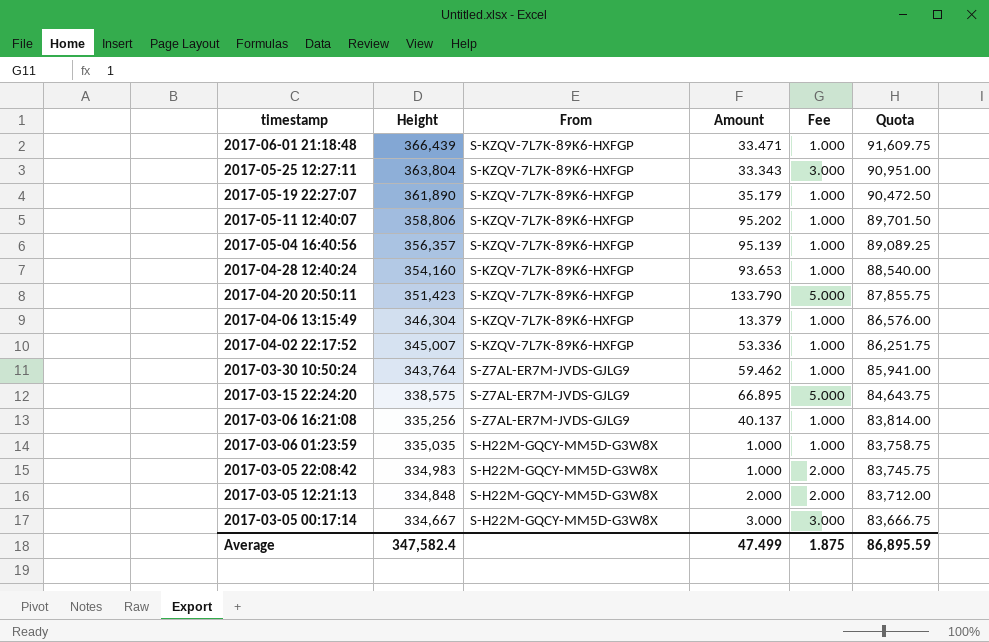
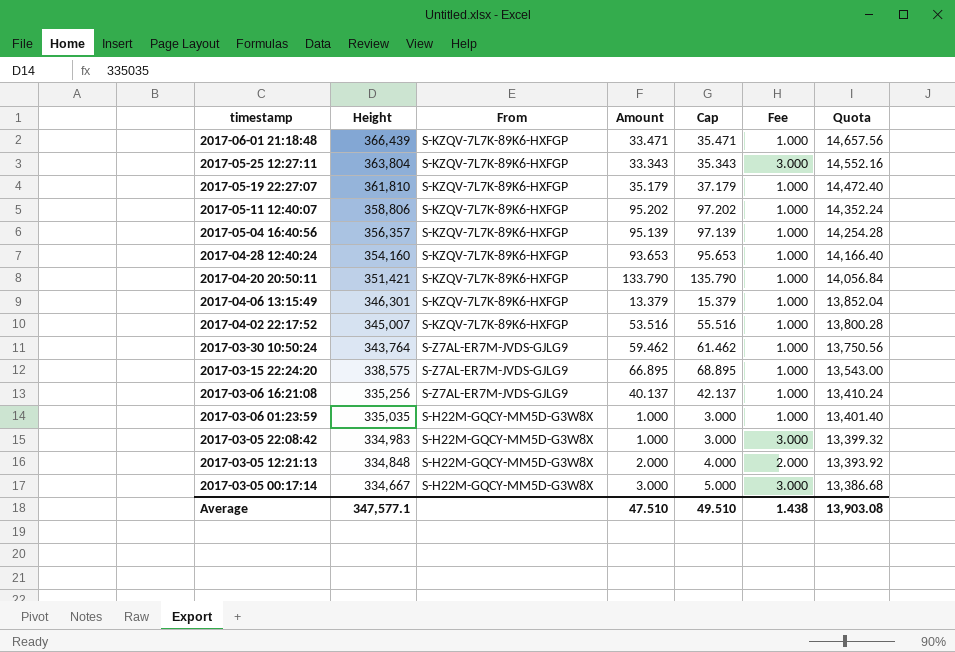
column Cap | formula: none -> [Amount] + 2
column Quota | formula: [Height] * 0.25 -> [Height] * 0.04
2017-05-19 22:27:07 | Height: 361,890 -> 361,810
2017-04-20 20:50:11 | Height: 351,423 -> 351,421
2017-04-20 20:50:11 | Fee: 5.000 -> 1.000
2017-04-06 13:15:49 | Height: 346,304 -> 346,301
2017-04-02 22:17:52 | Amount: 53.336 -> 53.516
2017-03-15 22:24:20 | Fee: 5.000 -> 1.000
2017-03-05 22:08:42 | Fee: 2.000 -> 3.000
Average | Height: 347,582.4 -> 347,577.1
Average | Amount: 47.499 -> 47.510
Average | Fee: 1.875 -> 1.438
Average | Quota: 86,895.59 -> 13,903.08

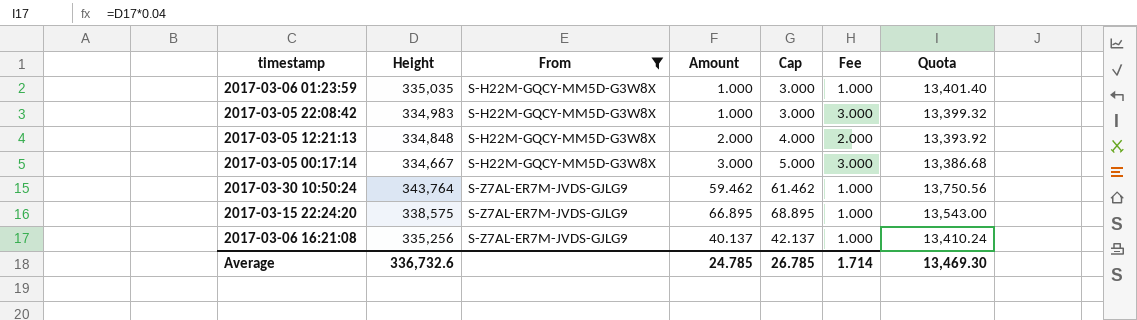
filter: none -> From != S-KZQV-7L7K-89K6-HXFGP
row order: timestamp descending -> From ascending
Average | Height: 347,577.1 -> 336,732.6
Average | Amount: 47.510 -> 24.785
Average | Cap: 49.510 -> 26.785
Average | Fee: 1.438 -> 1.714
Average | Quota: 13,903.08 -> 13,469.30

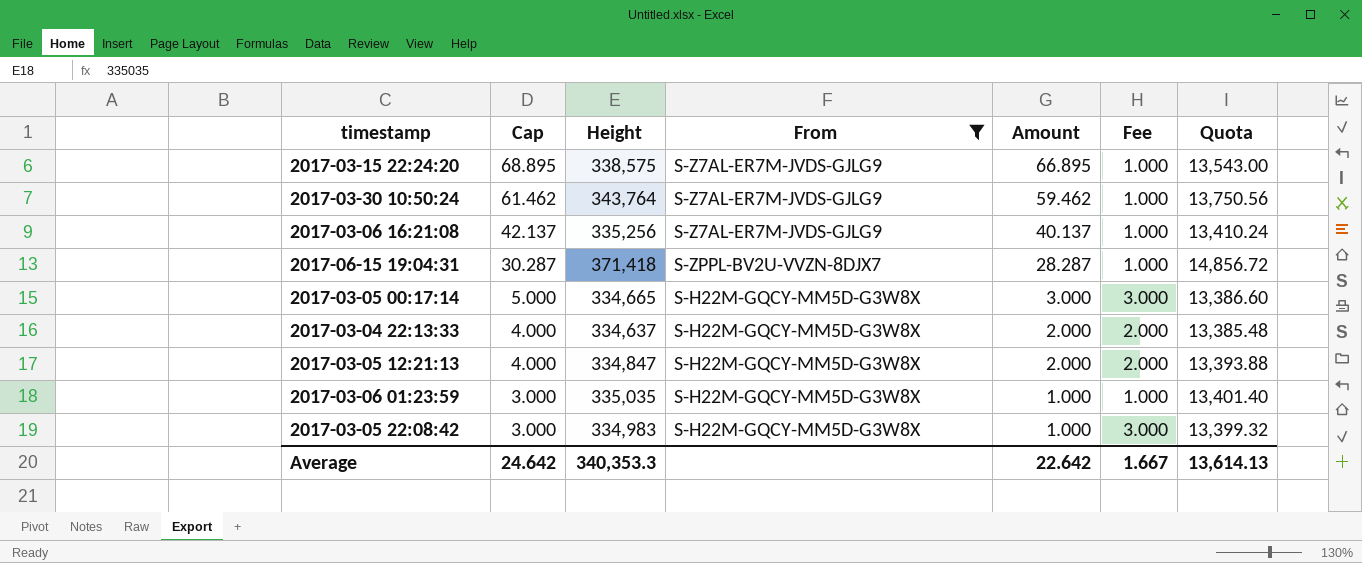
row order: From ascending -> Cap descending
column Cap | position: 5 -> 2
row 2017-06-15 19:04:31: none -> 30.287 | 371,418 | S-ZPPL-BV2U-VVZN-8DJX7 | 28.287 | 1.000 | 14,856.72
2017-03-05 00:17:14 | Height: 334,667 -> 334,665
2017-03-05 00:17:14 | Quota: 13,386.68 -> 13,386.60
row 2017-03-04 22:13:33: none -> 4.000 | 334,637 | S-H22M-GQCY-MM5D-G3W8X | 2.000 | 2.000 | 13,385.48
2017-03-05 12:21:13 | Height: 334,848 -> 334,847
2017-03-05 12:21:13 | Quota: 13,393.92 -> 13,393.88
Average | Cap: 26.785 -> 24.642
Average | Height: 336,732.6 -> 340,353.3
Average | Amount: 24.785 -> 22.642
Average | Fee: 1.714 -> 1.667
Average | Quota: 13,469.30 -> 13,614.13

